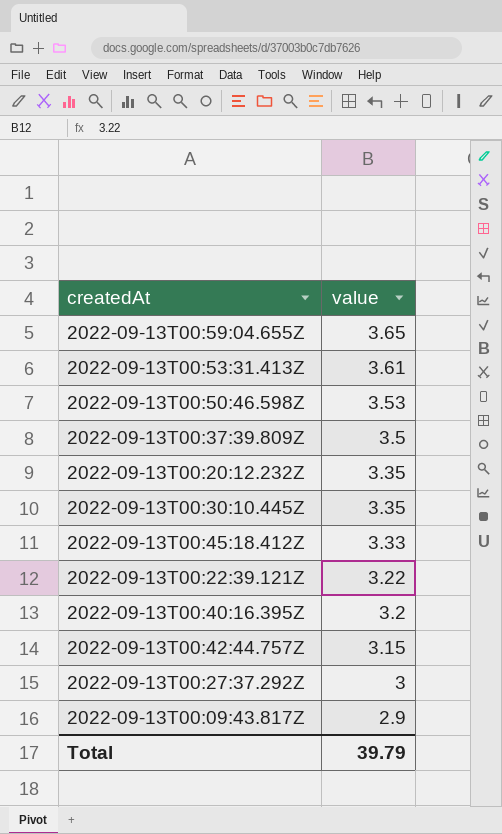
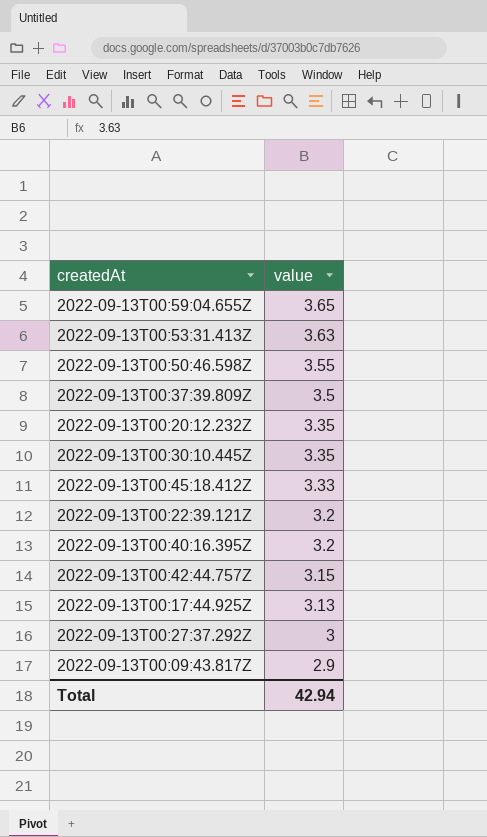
2022-09-13T00:53:31.413Z | value: 3.61 -> 3.63
2022-09-13T00:50:46.598Z | value: 3.53 -> 3.55
2022-09-13T00:22:39.121Z | value: 3.22 -> 3.2
row 2022-09-13T00:17:44.925Z: none -> 3.13
Total | value: 39.79 -> 42.94

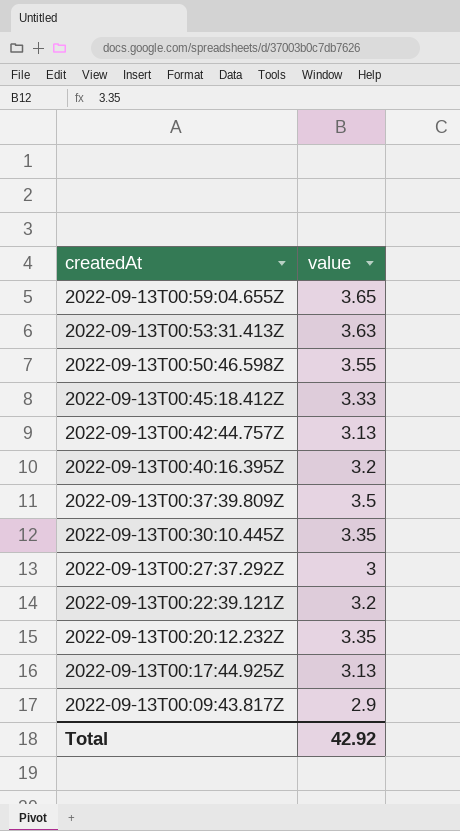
row order: value descending -> createdAt descending
2022-09-13T00:42:44.757Z | value: 3.15 -> 3.13
Total | value: 42.94 -> 42.92

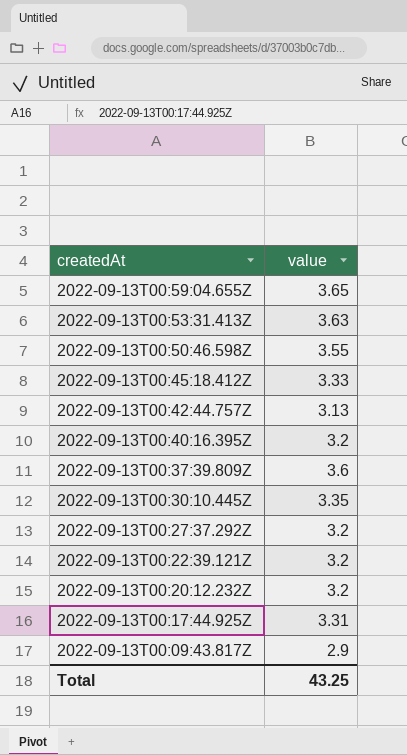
2022-09-13T00:37:39.809Z | value: 3.5 -> 3.6
2022-09-13T00:27:37.292Z | value: 3 -> 3.2
2022-09-13T00:20:12.232Z | value: 3.35 -> 3.2
2022-09-13T00:17:44.925Z | value: 3.13 -> 3.31
Total | value: 42.92 -> 43.25

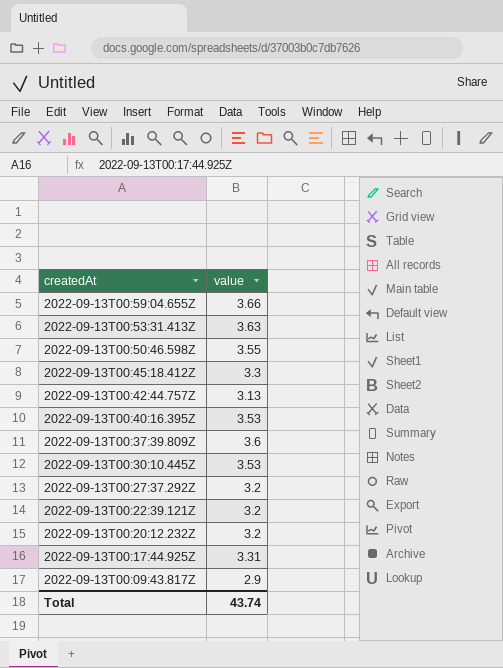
2022-09-13T00:59:04.655Z | value: 3.65 -> 3.66
2022-09-13T00:45:18.412Z | value: 3.33 -> 3.3
2022-09-13T00:40:16.395Z | value: 3.2 -> 3.53
2022-09-13T00:30:10.445Z | value: 3.35 -> 3.53
Total | value: 43.25 -> 43.74

